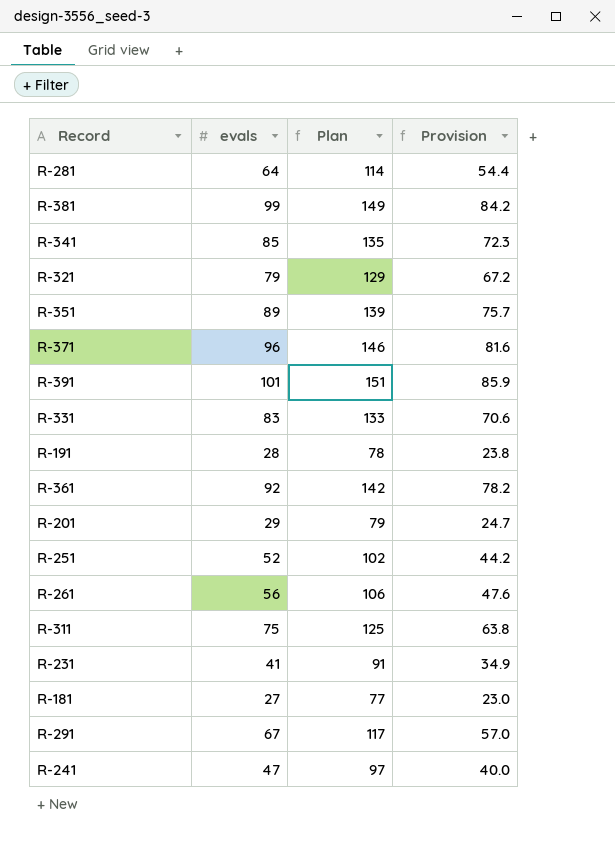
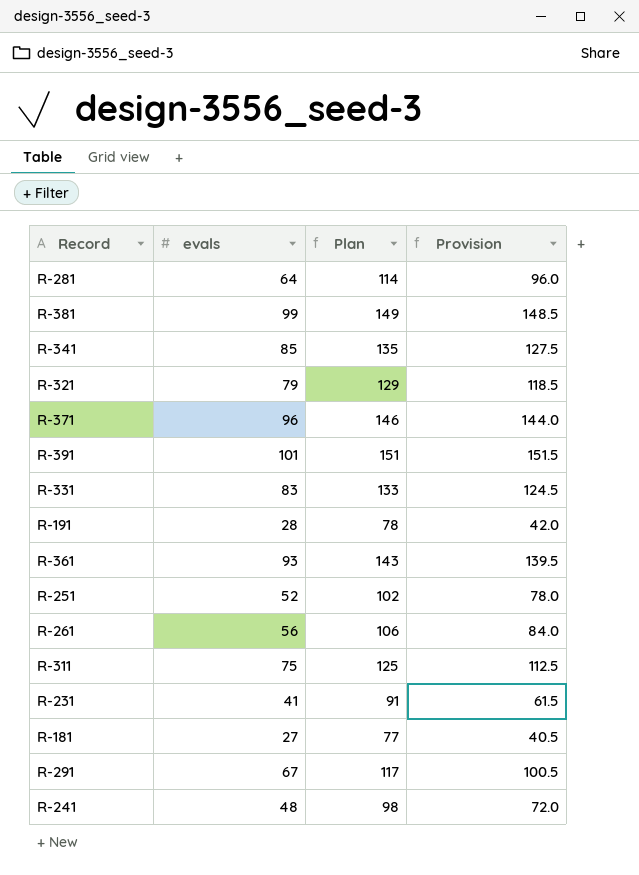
column Provision | formula: [evals] * 0.85 -> [evals] * 1.5
row R-351: 89 | 139 | 75.7 -> none
row R-201: 29 | 79 | 24.7 -> none
R-361 | evals: 92 -> 93
R-361 | Plan: 142 -> 143
R-241 | evals: 47 -> 48
R-241 | Plan: 97 -> 98

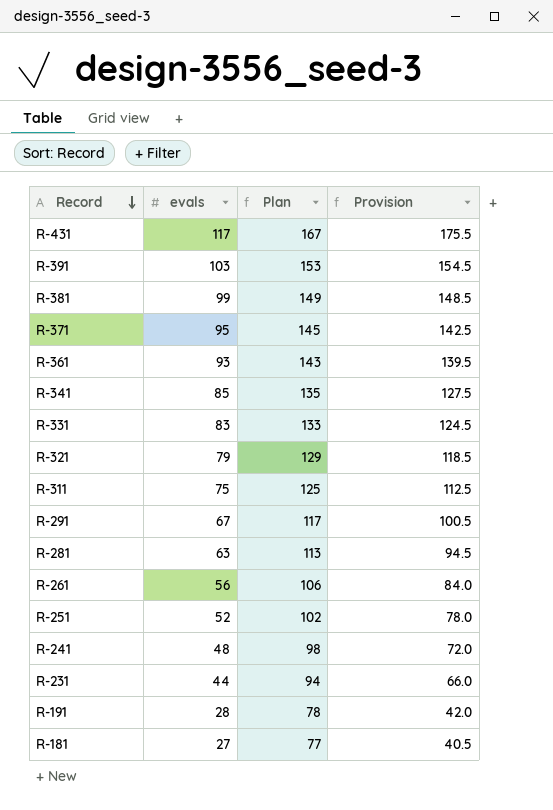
row order: none -> Record descending
row R-431: none -> 117 | 167 | 175.5
R-391 | evals: 101 -> 103
R-391 | Plan: 151 -> 153
R-391 | Provision: 151.5 -> 154.5
R-371 | evals: 96 -> 95
R-371 | Plan: 146 -> 145
R-371 | Provision: 144.0 -> 142.5
R-281 | evals: 64 -> 63
R-281 | Plan: 114 -> 113
R-281 | Provision: 96.0 -> 94.5
R-231 | evals: 41 -> 44
R-231 | Plan: 91 -> 94
R-231 | Provision: 61.5 -> 66.0

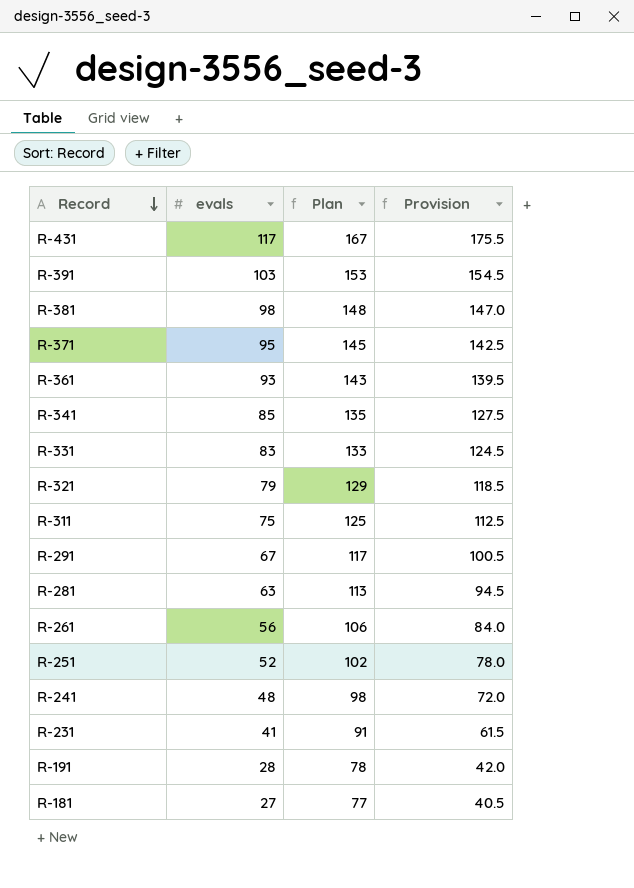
R-381 | evals: 99 -> 98
R-381 | Plan: 149 -> 148
R-381 | Provision: 148.5 -> 147.0
R-231 | evals: 44 -> 41
R-231 | Plan: 94 -> 91
R-231 | Provision: 66.0 -> 61.5

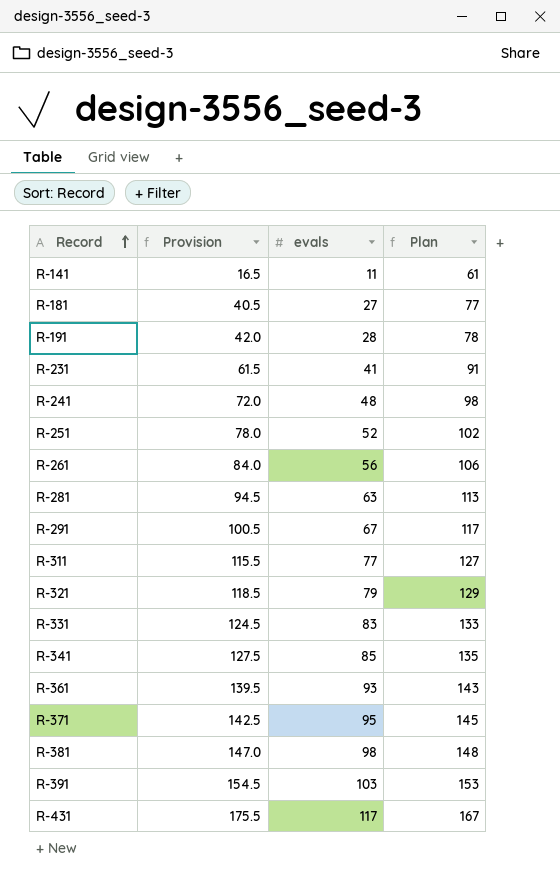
row order: Record descending -> Record ascending
column Provision | position: 4 -> 2
row R-141: none -> 16.5 | 11 | 61
R-311 | Provision: 112.5 -> 115.5
R-311 | evals: 75 -> 77
R-311 | Plan: 125 -> 127

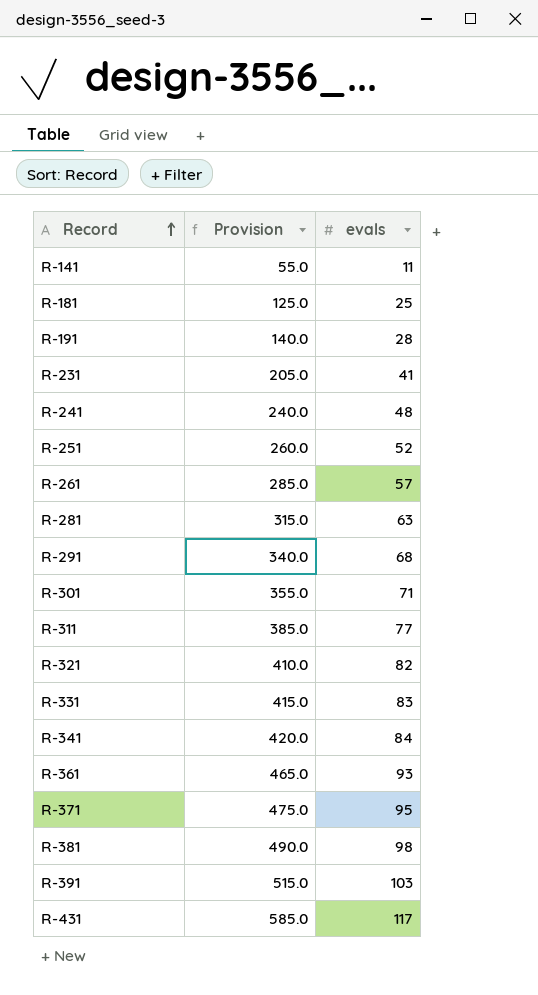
column Plan | formula: [evals] + 50 -> none
column Provision | formula: [evals] * 1.5 -> [evals] * 5
R-181 | evals: 27 -> 25
R-261 | evals: 56 -> 57
R-291 | evals: 67 -> 68
row R-301: none -> 355.0 | 71
R-321 | evals: 79 -> 82
R-341 | evals: 85 -> 84

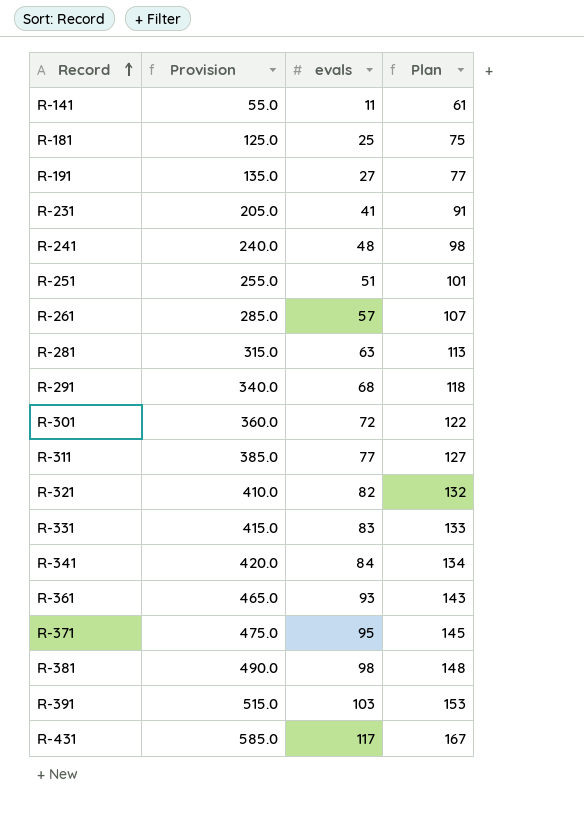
column Plan | formula: none -> [evals] + 50
R-191 | Provision: 140.0 -> 135.0
R-191 | evals: 28 -> 27
R-251 | Provision: 260.0 -> 255.0
R-251 | evals: 52 -> 51
R-301 | Provision: 355.0 -> 360.0
R-301 | evals: 71 -> 72

